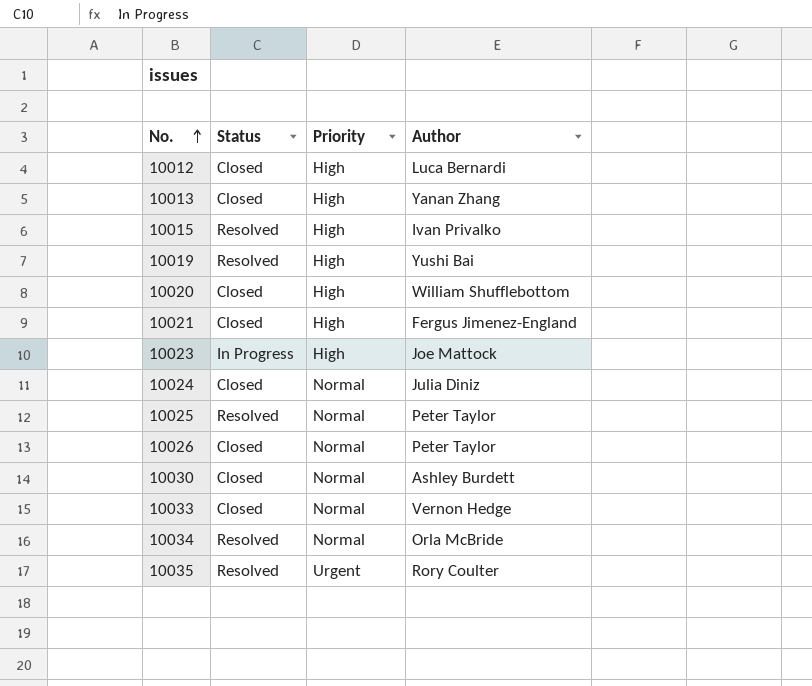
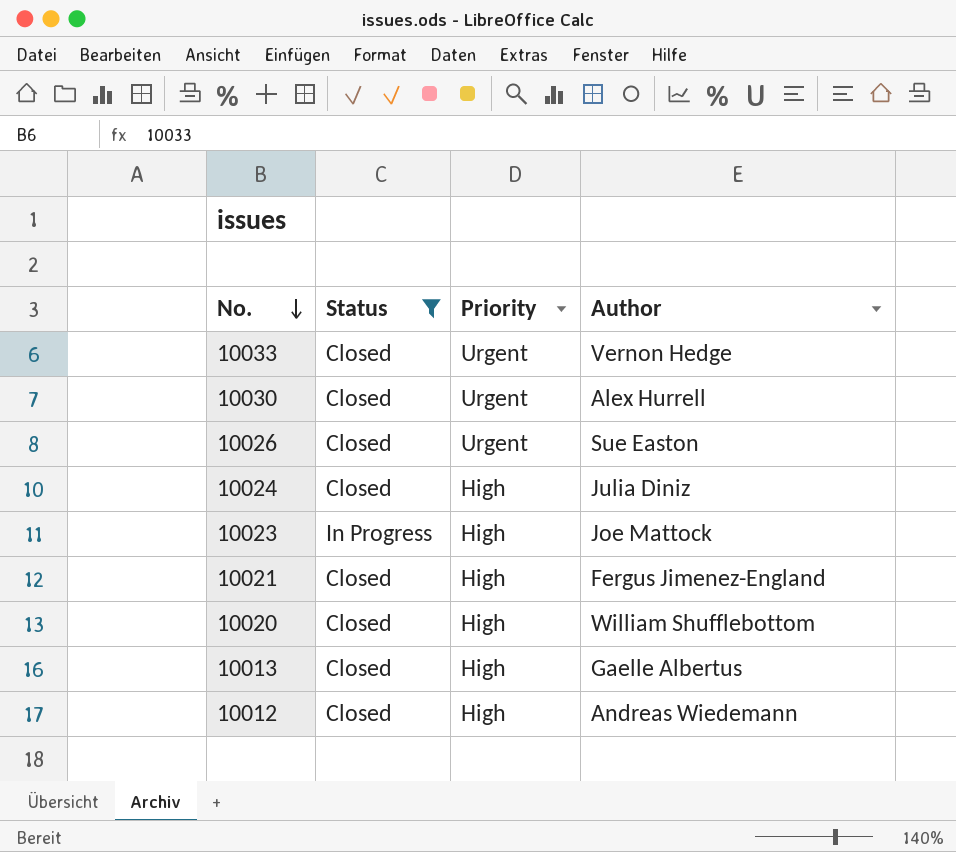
filter: none -> Status != Resolved
row order: No. ascending -> No. descending
10033 | Priority: Normal -> Urgent
10030 | Priority: Normal -> Urgent
10030 | Author: Ashley Burdett -> Alex Hurrell
10026 | Priority: Normal -> Urgent
10026 | Author: Peter Taylor -> Sue Easton
10024 | Priority: Normal -> High
10013 | Author: Yanan Zhang -> Gaelle Albertus
10012 | Author: Luca Bernardi -> Andreas Wiedemann

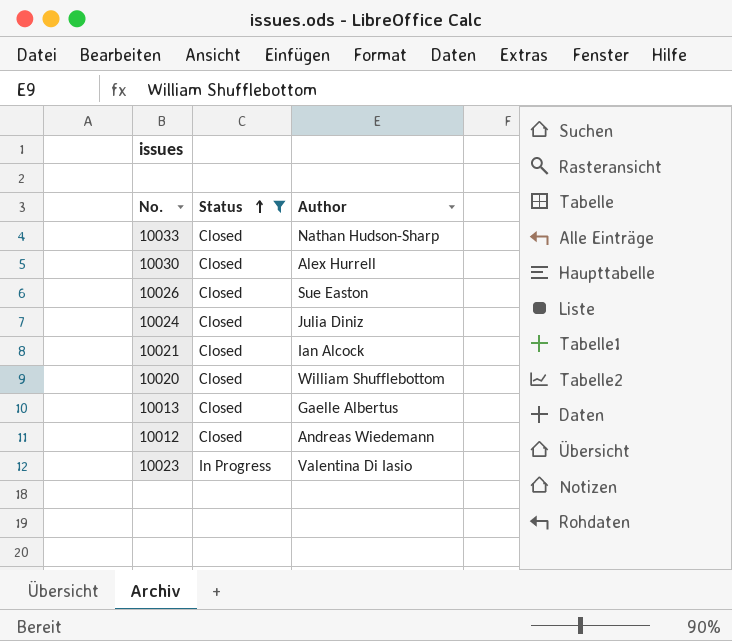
row order: No. descending -> Status ascending
column Priority | position: 3 -> none
10033 | Author: Vernon Hedge -> Nathan Hudson-Sharp
10021 | Author: Fergus Jimenez-England -> Ian Alcock
10023 | Author: Joe Mattock -> Valentina Di Iasio

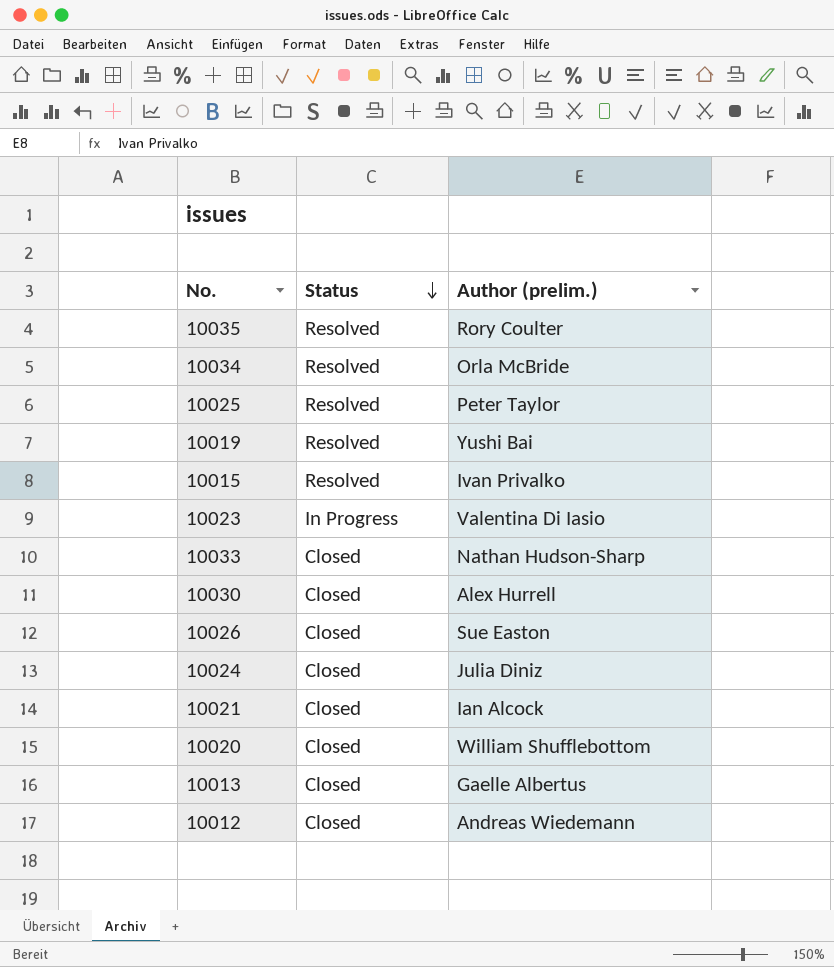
filter: Status != Resolved -> none
row order: Status ascending -> Status descending
column name: Author -> Author (prelim.)

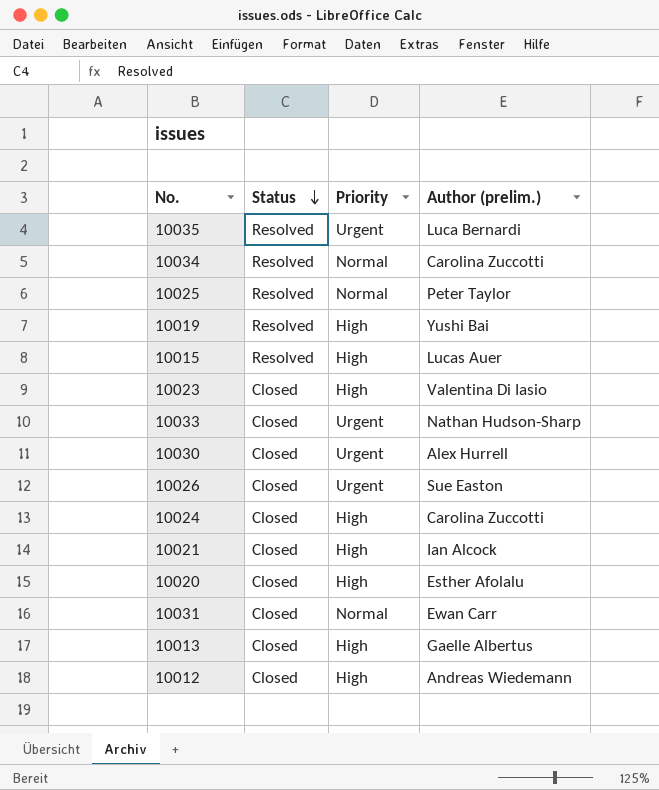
column Priority | position: none -> 3
10035 | Author (prelim.): Rory Coulter -> Luca Bernardi
10034 | Author (prelim.): Orla McBride -> Carolina Zuccotti
10015 | Author (prelim.): Ivan Privalko -> Lucas Auer
10023 | Status: In Progress -> Closed
10024 | Author (prelim.): Julia Diniz -> Carolina Zuccotti
10020 | Author (prelim.): William Shufflebottom -> Esther Afolalu
row 10031: none -> Closed | Normal | Ewan Carr

